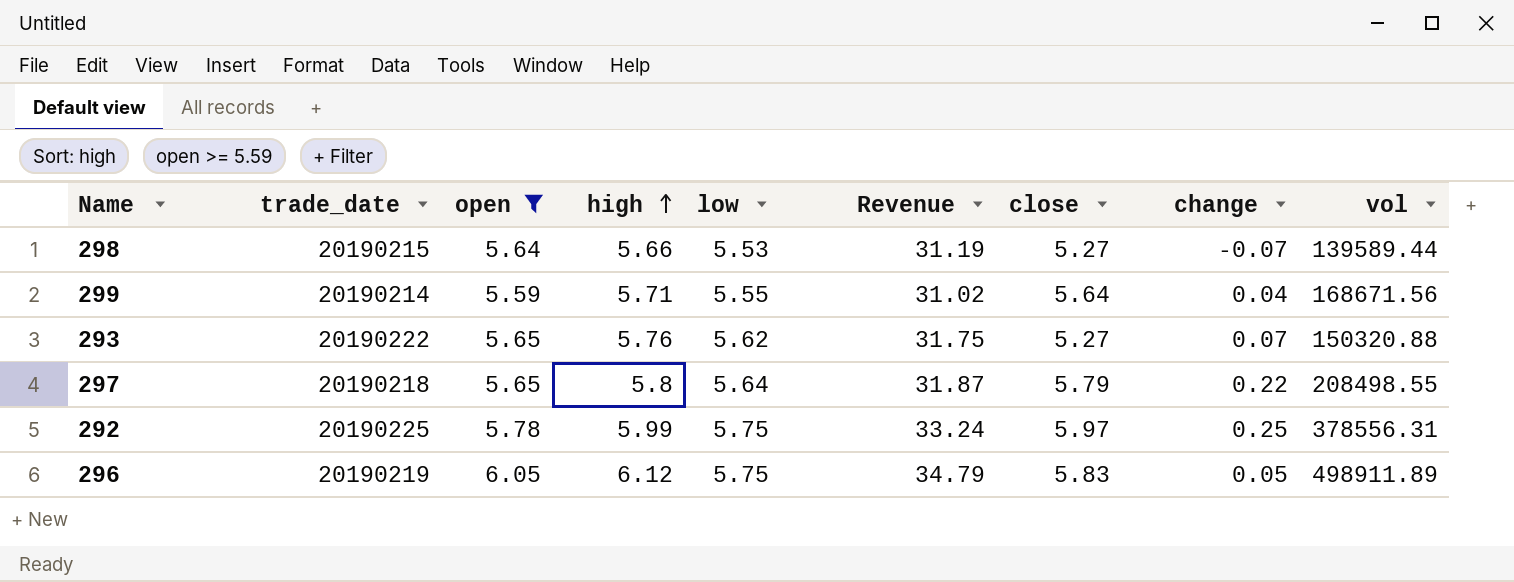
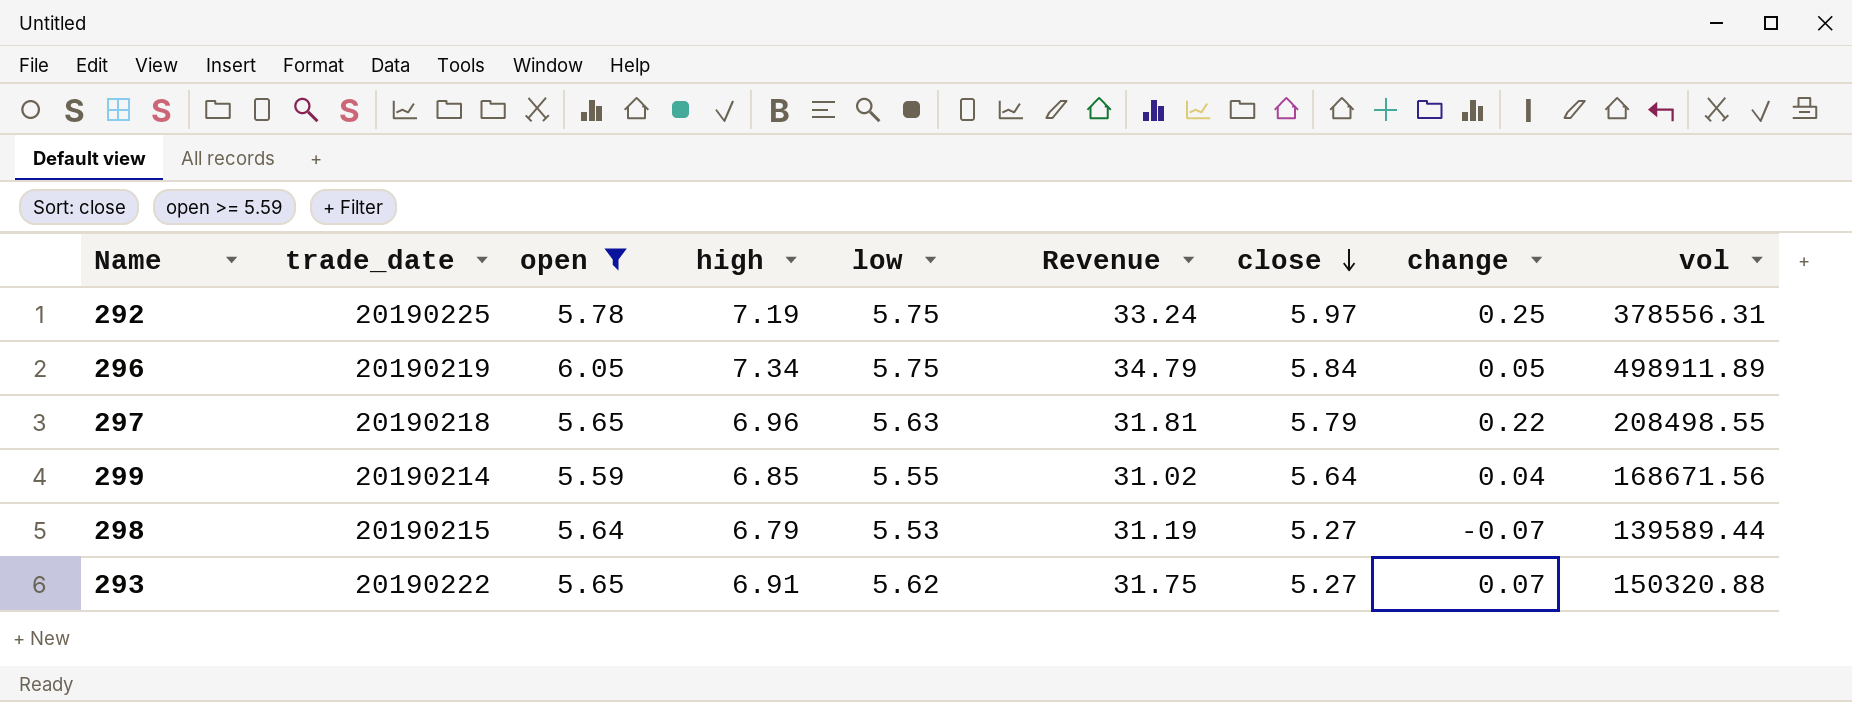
row order: high ascending -> close descending
292 | high: 5.99 -> 7.19
296 | high: 6.12 -> 7.34
296 | close: 5.83 -> 5.84
297 | high: 5.8 -> 6.96
297 | low: 5.64 -> 5.63
297 | Revenue: 31.87 -> 31.81
299 | high: 5.71 -> 6.85
298 | high: 5.66 -> 6.79
293 | high: 5.76 -> 6.91

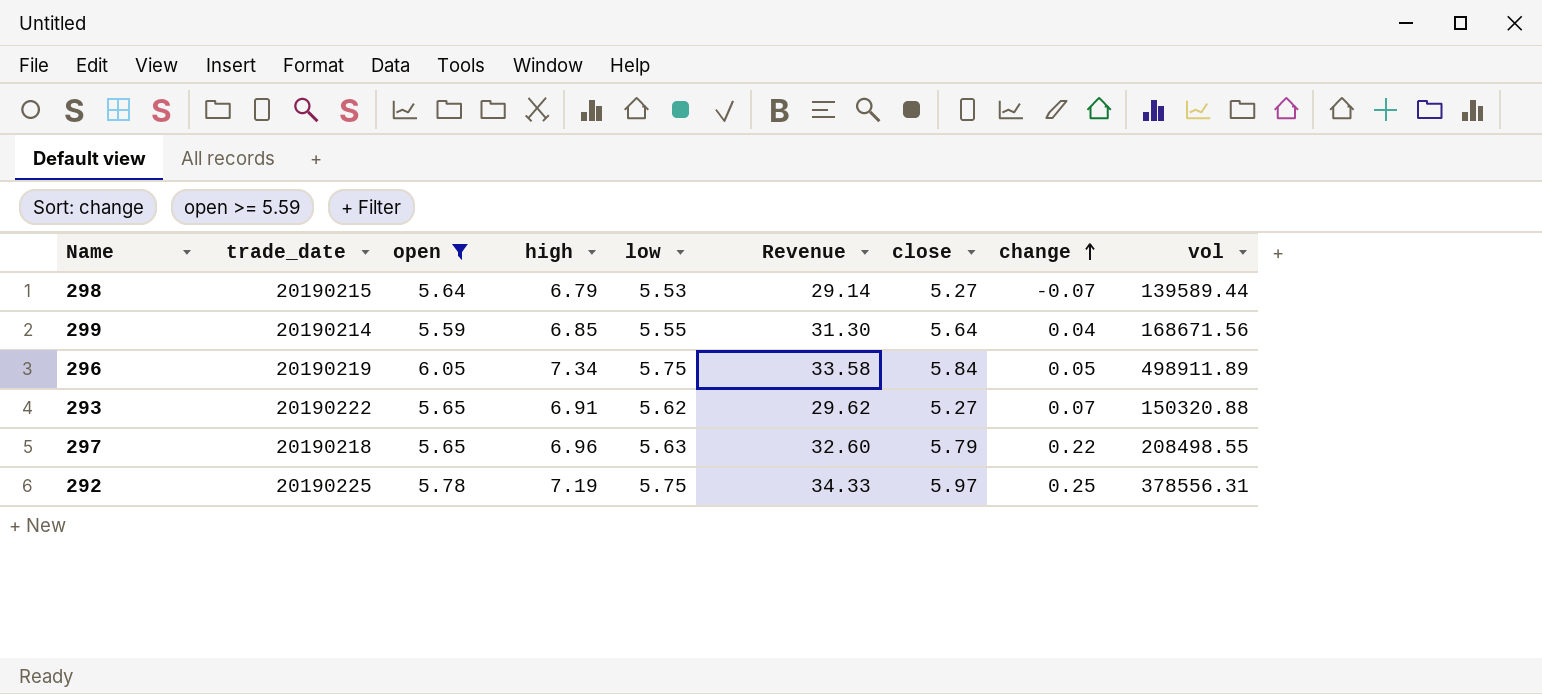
row order: close descending -> change ascending
column Revenue | formula: [open] * [low] -> [low] * [close]

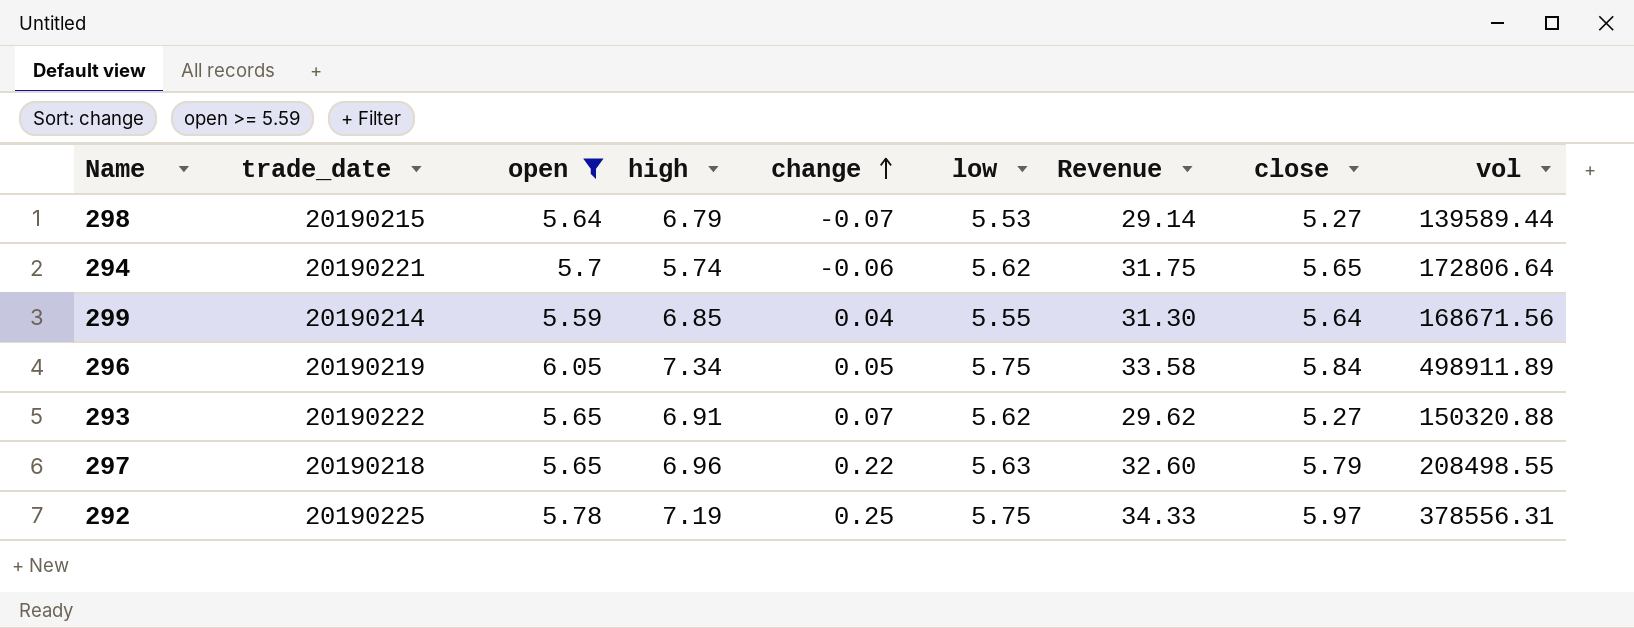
column change | position: 8 -> 5
row 294: none -> 20190221 | 5.7 | 5.74 | -0.06 | 5.62 | 31.75 | 5.65 | 172806.64

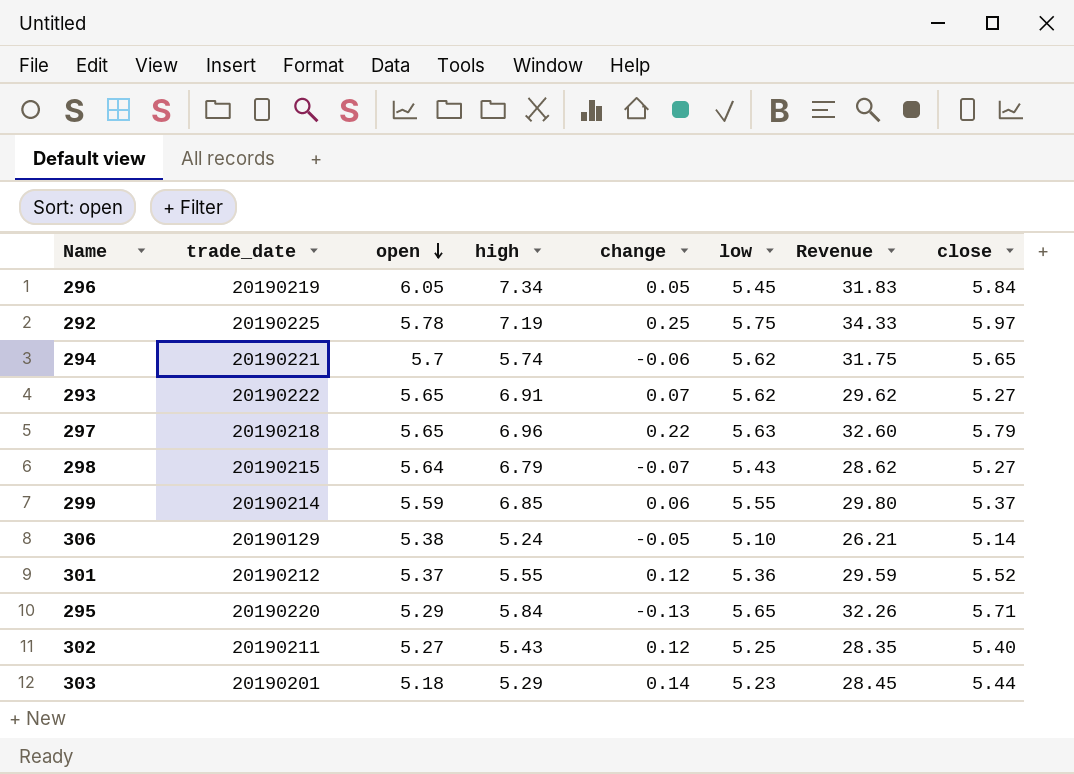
filter: open >= 5.59 -> none
row order: change ascending -> open descending
column vol | position: 9 -> none
296 | low: 5.75 -> 5.45
296 | Revenue: 33.58 -> 31.83
298 | low: 5.53 -> 5.43
298 | Revenue: 29.14 -> 28.62
299 | change: 0.04 -> 0.06
299 | Revenue: 31.30 -> 29.80
299 | close: 5.64 -> 5.37

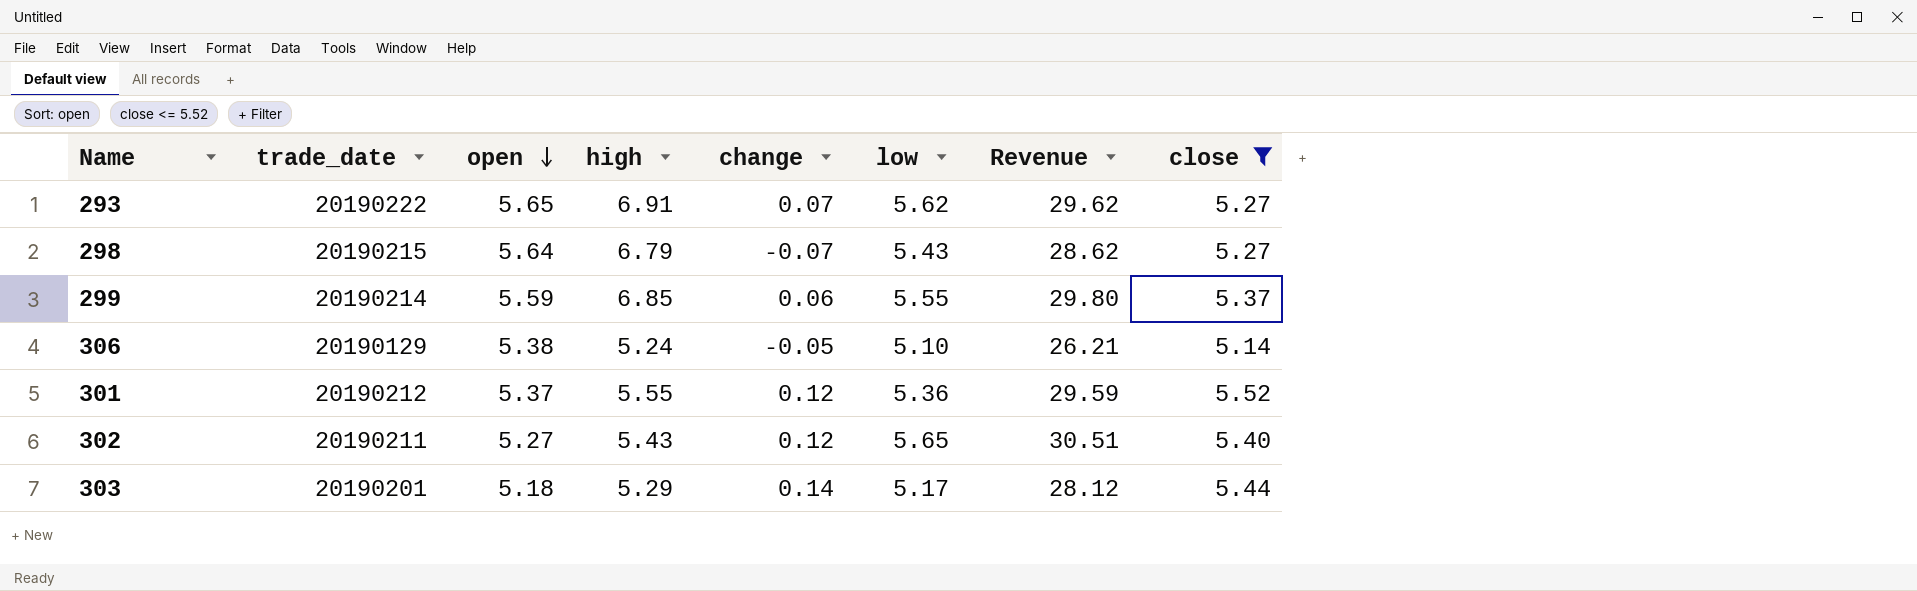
filter: none -> close <= 5.52
302 | low: 5.25 -> 5.65
302 | Revenue: 28.35 -> 30.51
303 | low: 5.23 -> 5.17
303 | Revenue: 28.45 -> 28.12

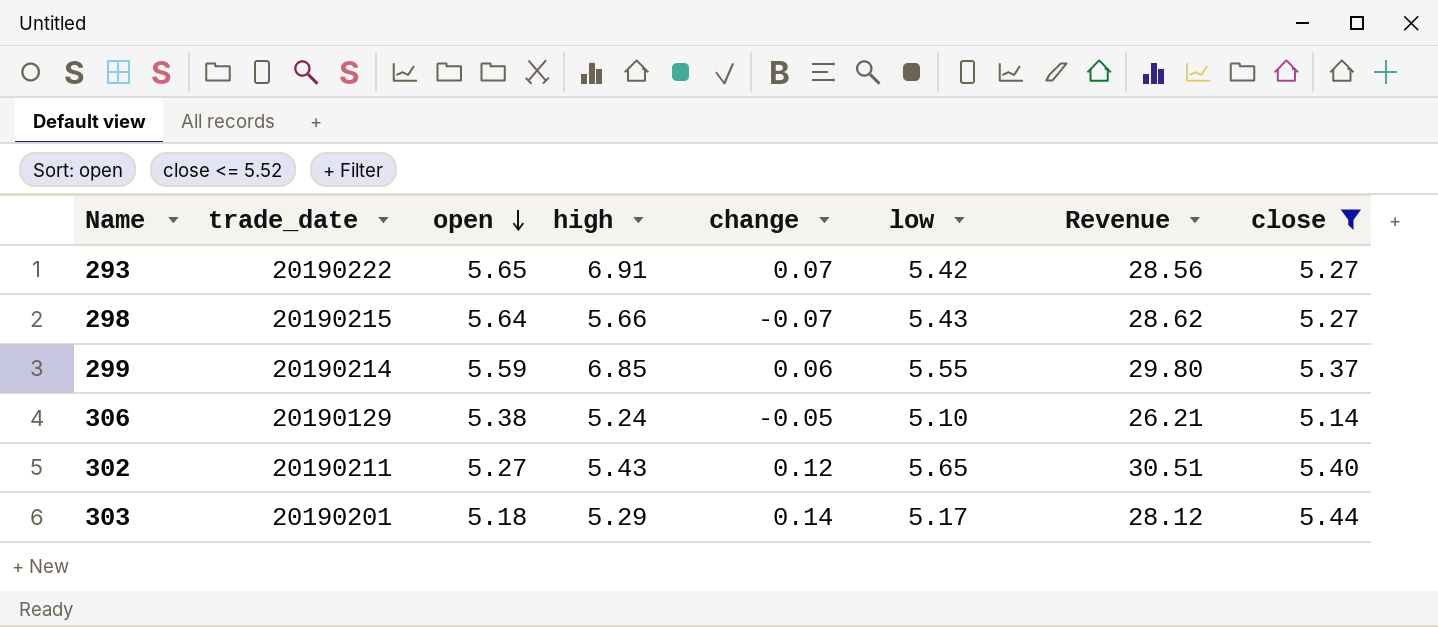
row 301: 20190212 | 5.37 | 5.55 | 0.12 | 5.36 | 29.59 | 5.52 -> none
293 | low: 5.62 -> 5.42
293 | Revenue: 29.62 -> 28.56
298 | high: 6.79 -> 5.66

